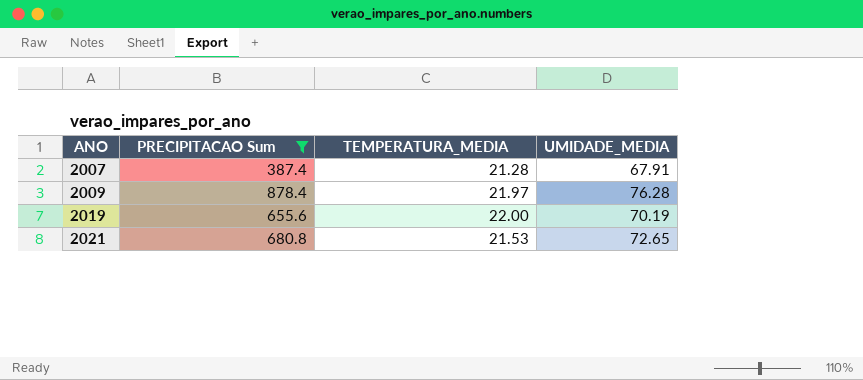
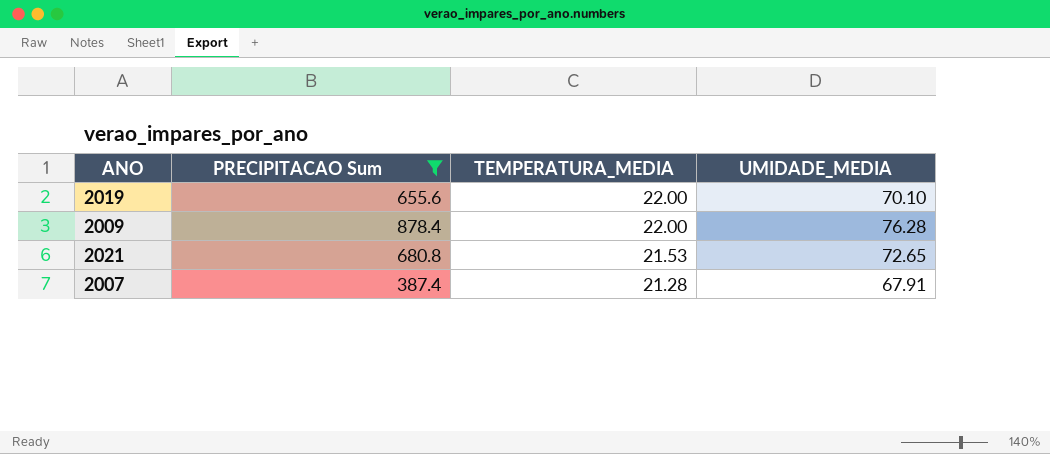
row order: ANO ascending -> TEMPERATURA_MEDIA descending
2019 | UMIDADE_MEDIA: 70.19 -> 70.10
2009 | TEMPERATURA_MEDIA: 21.97 -> 22.00

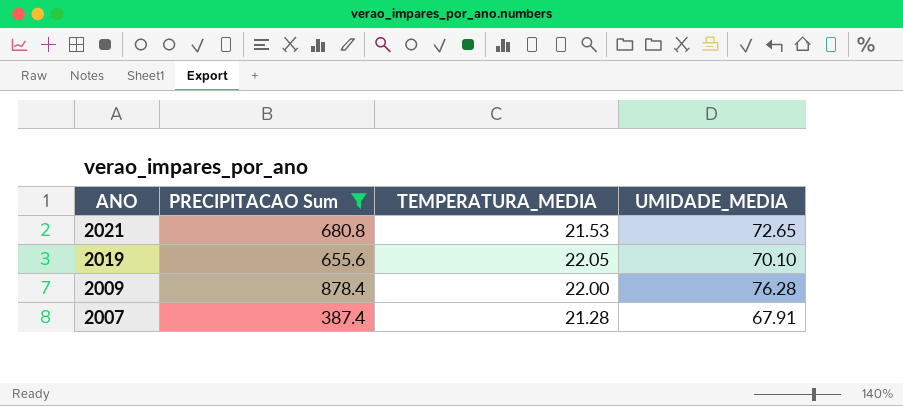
row order: TEMPERATURA_MEDIA descending -> ANO descending
2019 | TEMPERATURA_MEDIA: 22.00 -> 22.05

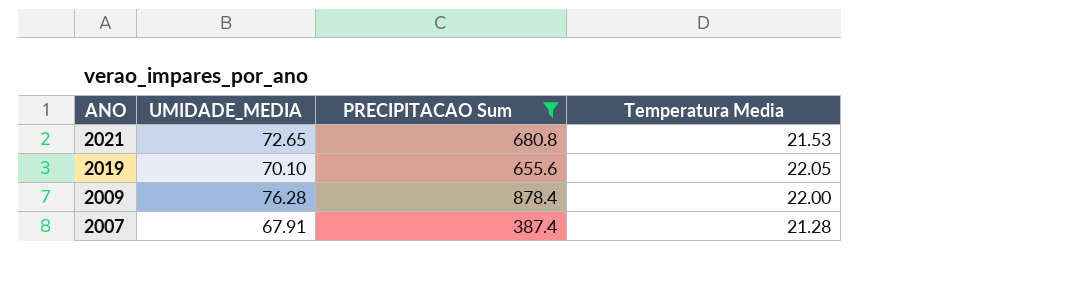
column UMIDADE_MEDIA | position: 4 -> 2
column name: TEMPERATURA_MEDIA -> Temperatura Media

